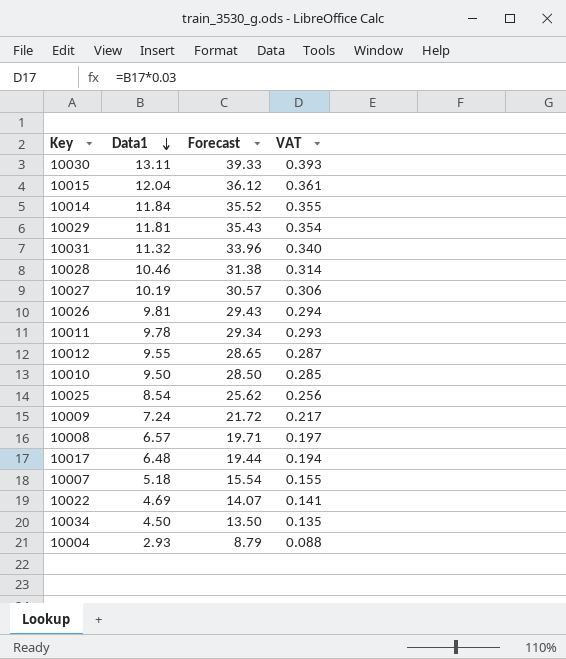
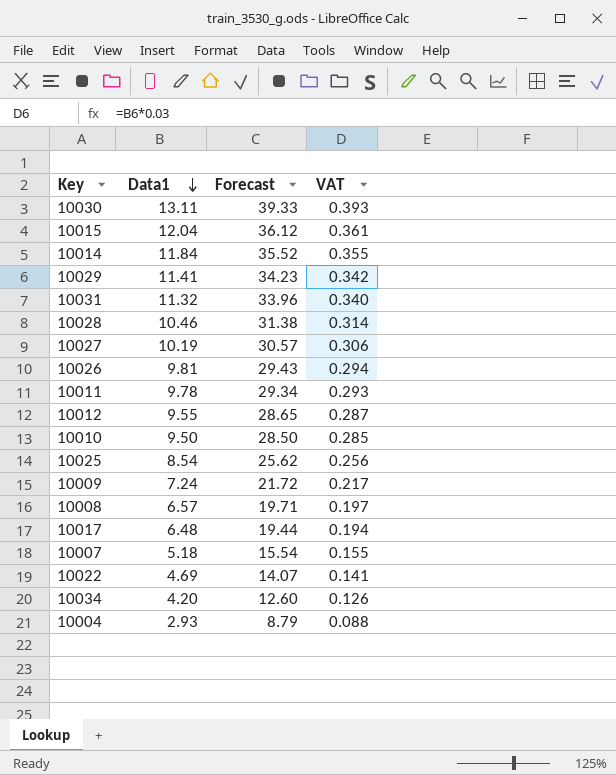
10029 | Data1: 11.81 -> 11.41
10029 | Forecast: 35.43 -> 34.23
10029 | VAT: 0.354 -> 0.342
10034 | Data1: 4.50 -> 4.20
10034 | Forecast: 13.50 -> 12.60
10034 | VAT: 0.135 -> 0.126

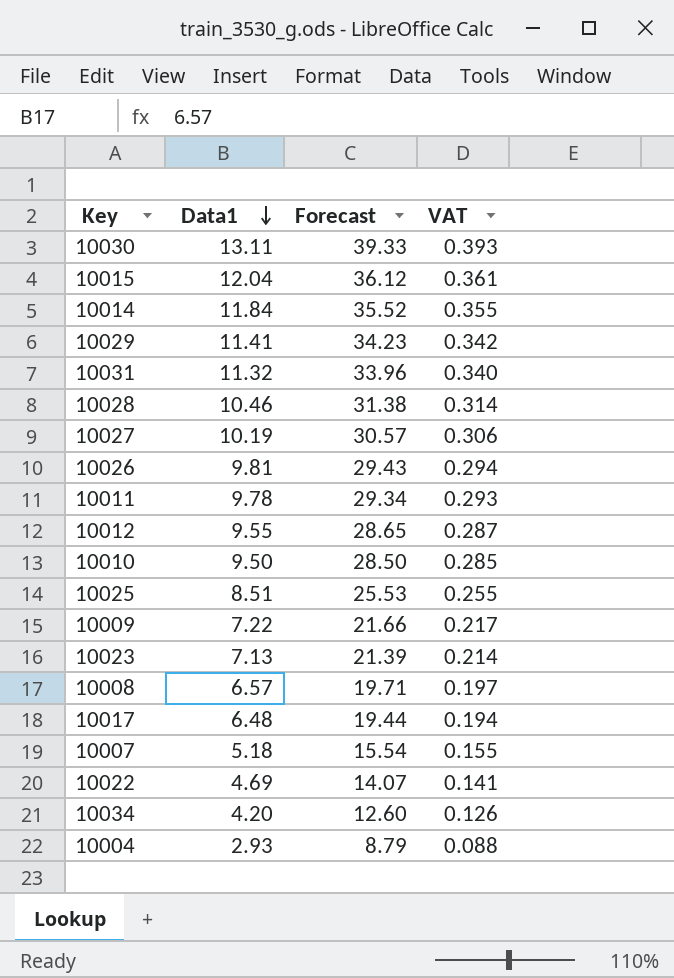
10025 | Data1: 8.54 -> 8.51
10025 | Forecast: 25.62 -> 25.53
10025 | VAT: 0.256 -> 0.255
10009 | Data1: 7.24 -> 7.22
10009 | Forecast: 21.72 -> 21.66
row 10023: none -> 7.13 | 21.39 | 0.214

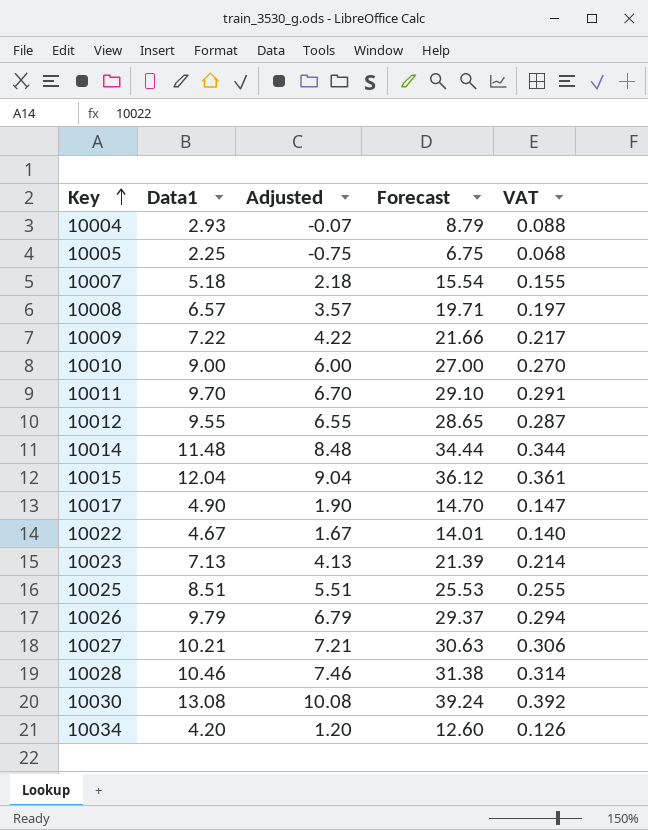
row order: Data1 descending -> Key ascending
column Adjusted | formula: none -> [Data1] - 3
row 10029: 11.41 | 34.23 | 0.342 -> none
row 10031: 11.32 | 33.96 | 0.340 -> none
row 10005: none -> 2.25 | -0.75 | 6.75 | 0.068
10010 | Data1: 9.50 -> 9.00
10010 | Forecast: 28.50 -> 27.00
10010 | VAT: 0.285 -> 0.270
10011 | Data1: 9.78 -> 9.70
10011 | Forecast: 29.34 -> 29.10
10011 | VAT: 0.293 -> 0.291
10014 | Data1: 11.84 -> 11.48
10014 | Forecast: 35.52 -> 34.44
10014 | VAT: 0.355 -> 0.344
10017 | Data1: 6.48 -> 4.90
10017 | Forecast: 19.44 -> 14.70
10017 | VAT: 0.194 -> 0.147
10022 | Data1: 4.69 -> 4.67
10022 | Forecast: 14.07 -> 14.01
10022 | VAT: 0.141 -> 0.140
10026 | Data1: 9.81 -> 9.79
10026 | Forecast: 29.43 -> 29.37
10027 | Data1: 10.19 -> 10.21
10027 | Forecast: 30.57 -> 30.63
10030 | Data1: 13.11 -> 13.08
10030 | Forecast: 39.33 -> 39.24
10030 | VAT: 0.393 -> 0.392

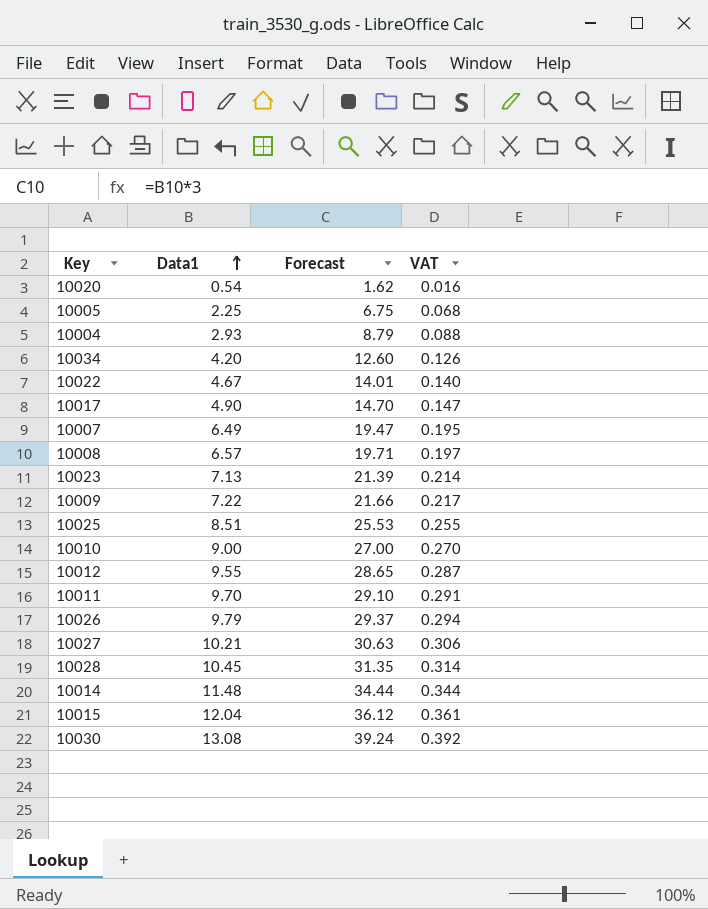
row order: Key ascending -> Data1 ascending
column Adjusted | formula: [Data1] - 3 -> none
row 10020: none -> 0.54 | 1.62 | 0.016
10007 | Data1: 5.18 -> 6.49
10007 | Forecast: 15.54 -> 19.47
10007 | VAT: 0.155 -> 0.195
10028 | Data1: 10.46 -> 10.45
10028 | Forecast: 31.38 -> 31.35

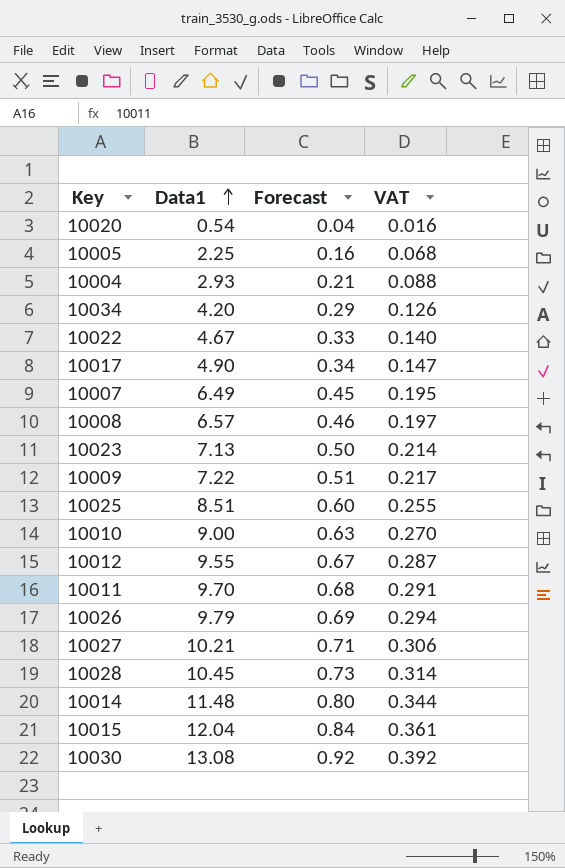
column Forecast | formula: [Data1] * 3 -> [Data1] * 0.07

